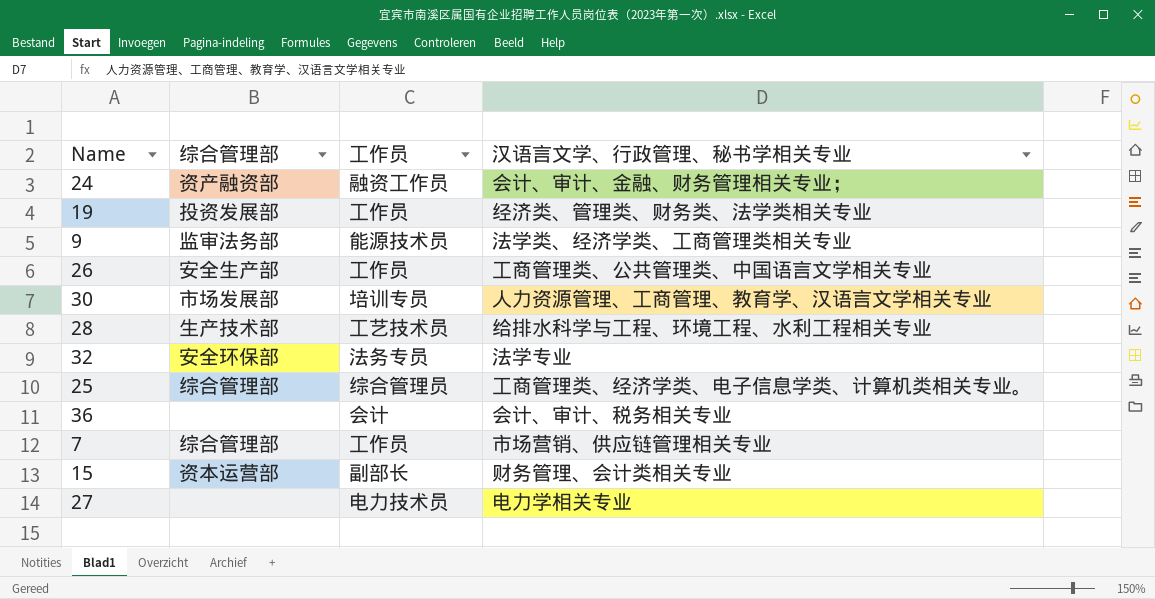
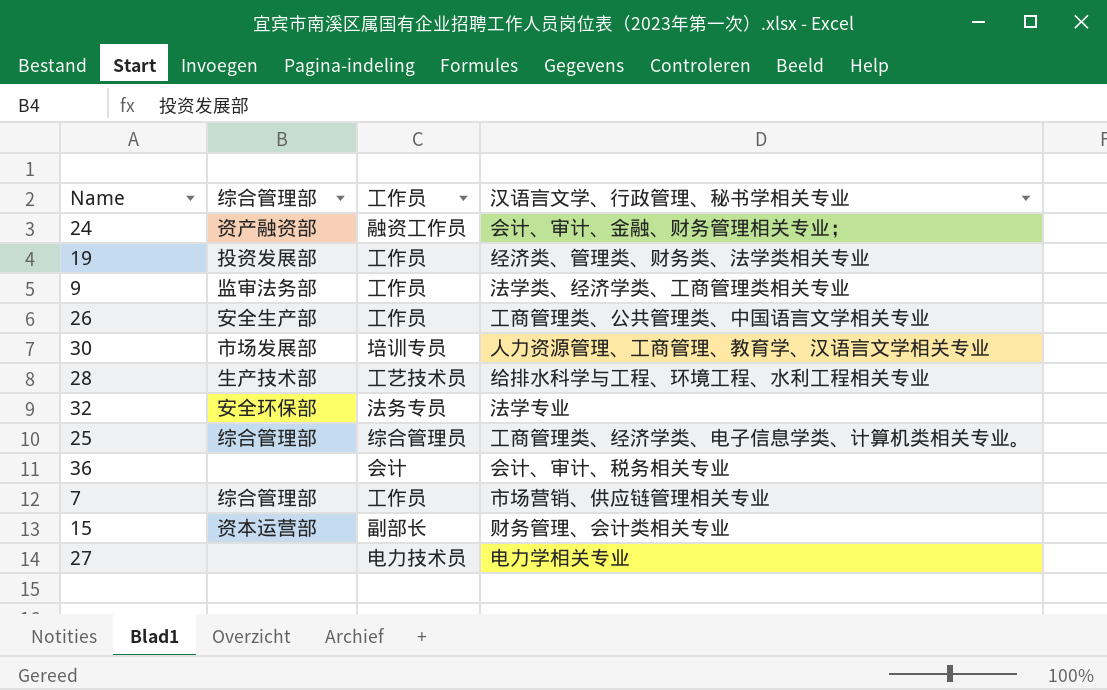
9 | 工作员: 能源技术员 -> 工作员

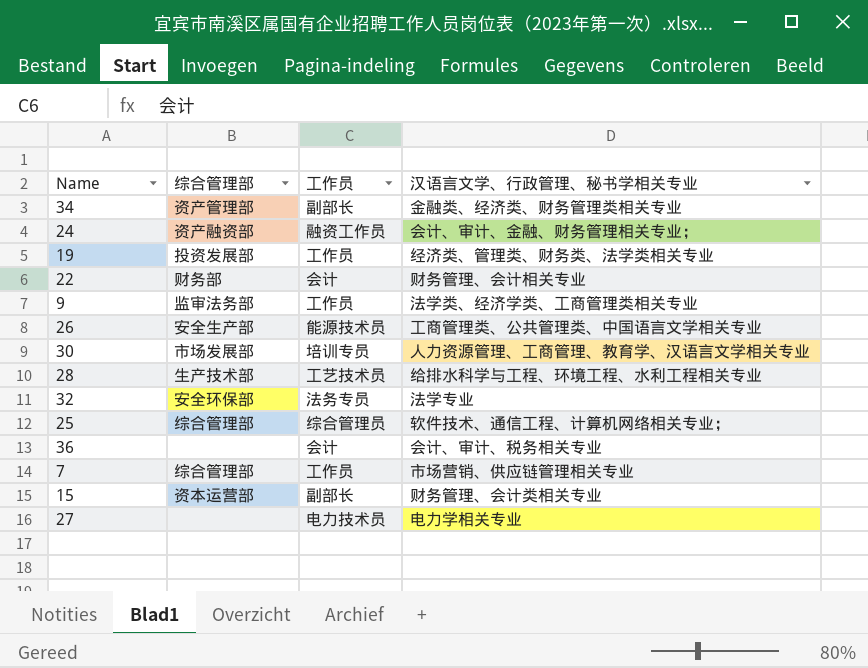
row 34: none -> 资产管理部 | 副部长 | 金融类、经济类、财务管理类相关专业
row 22: none -> 财务部 | 会计 | 财务管理、会计相关专业
26 | 工作员: 工作员 -> 能源技术员
25 | 汉语言文学、行政管理、秘书学相关专业: 工商管理类、经济学类、电子信息学类、计算机类相关专业。 -> 软件技术、通信工程、计算机网络相关专业；

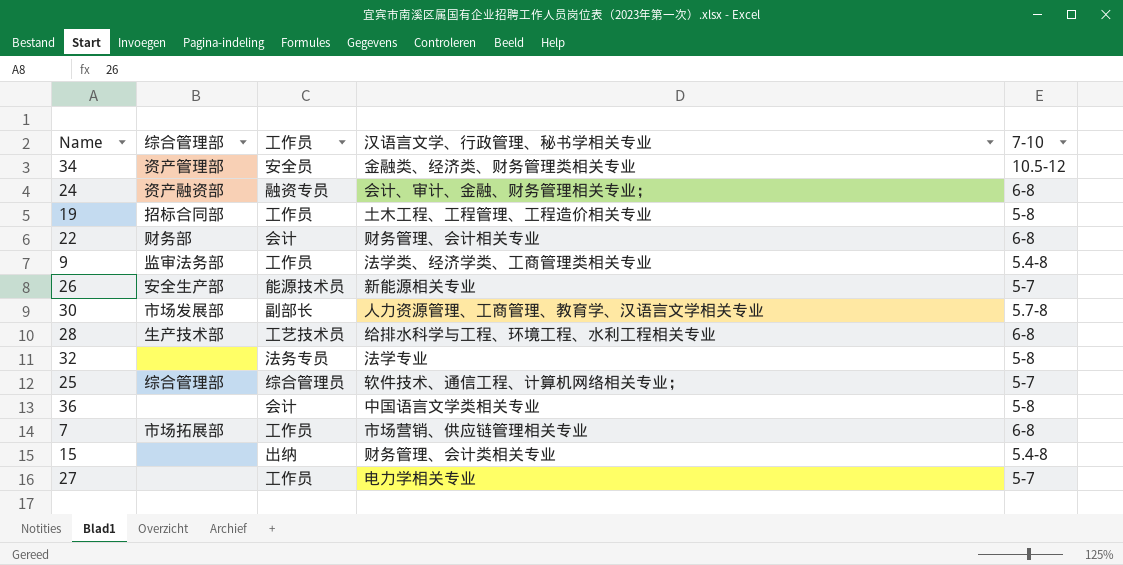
column 7-10 | position: none -> 5
34 | 工作员: 副部长 -> 安全员
24 | 工作员: 融资工作员 -> 融资专员
19 | 综合管理部: 投资发展部 -> 招标合同部
19 | 汉语言文学、行政管理、秘书学相关专业: 经济类、管理类、财务类、法学类相关专业 -> 土木工程、工程管理、工程造价相关专业
26 | 汉语言文学、行政管理、秘书学相关专业: 工商管理类、公共管理类、中国语言文学相关专业 -> 新能源相关专业
30 | 工作员: 培训专员 -> 副部长
32 | 综合管理部: 安全环保部 -> none
36 | 汉语言文学、行政管理、秘书学相关专业: 会计、审计、税务相关专业 -> 中国语言文学类相关专业
7 | 综合管理部: 综合管理部 -> 市场拓展部
15 | 综合管理部: 资本运营部 -> none
15 | 工作员: 副部长 -> 出纳
27 | 工作员: 电力技术员 -> 工作员

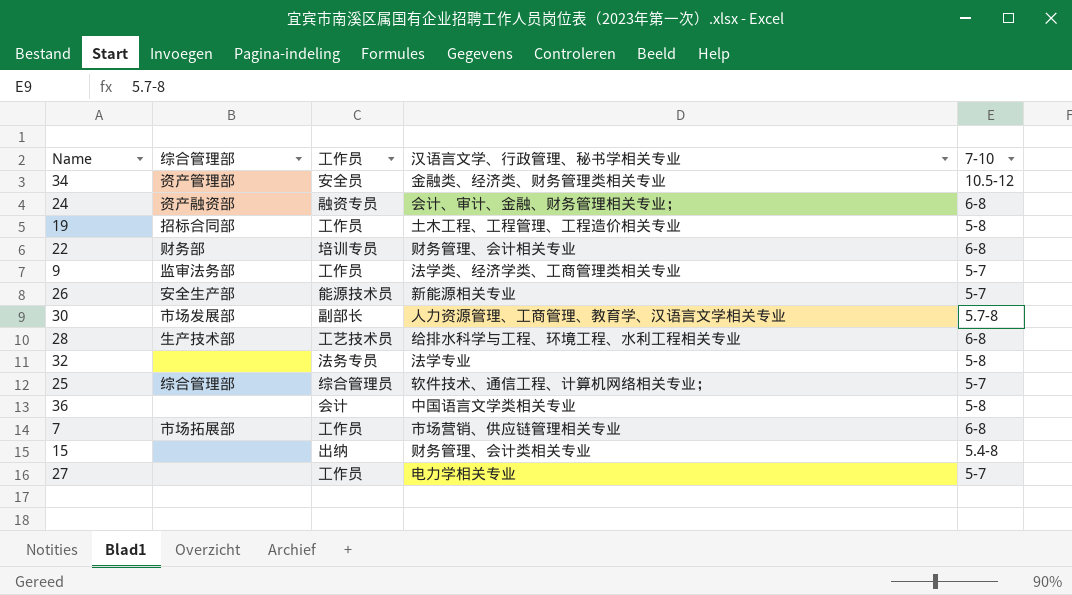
22 | 工作员: 会计 -> 培训专员
9 | 7-10: 5.4-8 -> 5-7

